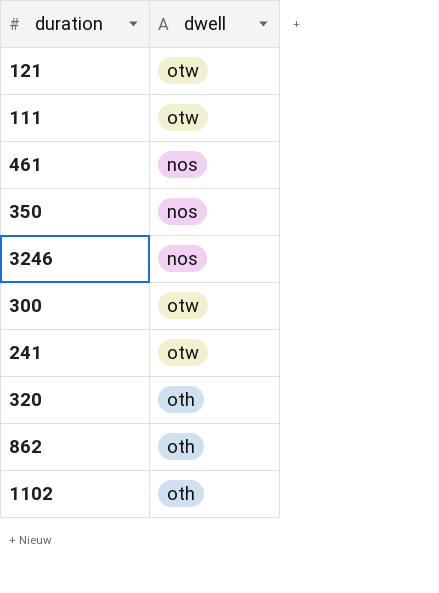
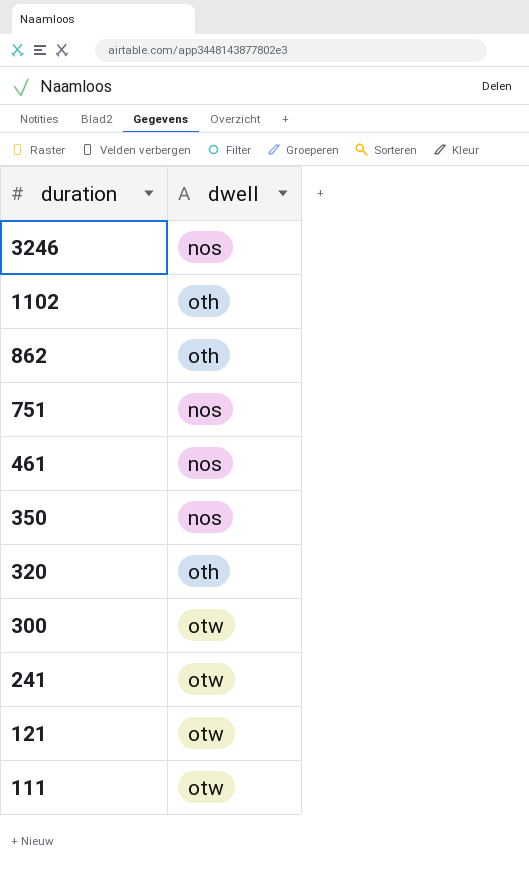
row order: none -> duration descending
row 751: none -> nos

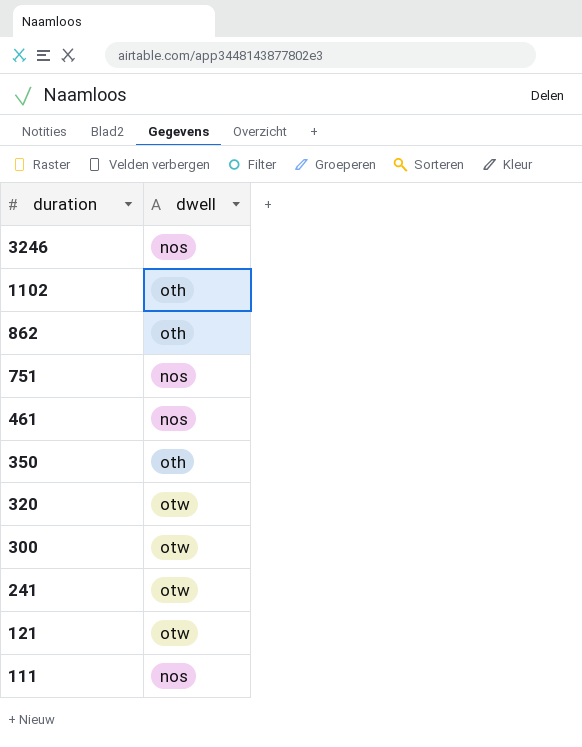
350 | dwell: nos -> oth
320 | dwell: oth -> otw
111 | dwell: otw -> nos

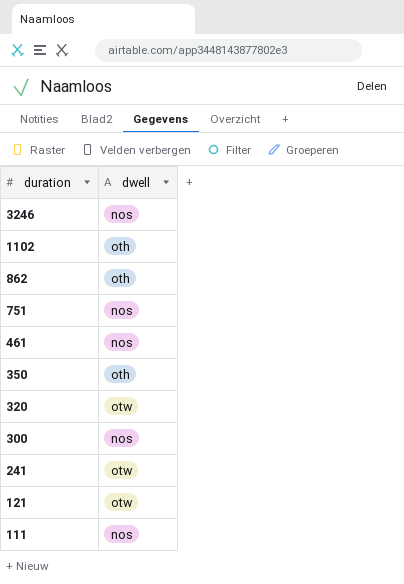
300 | dwell: otw -> nos

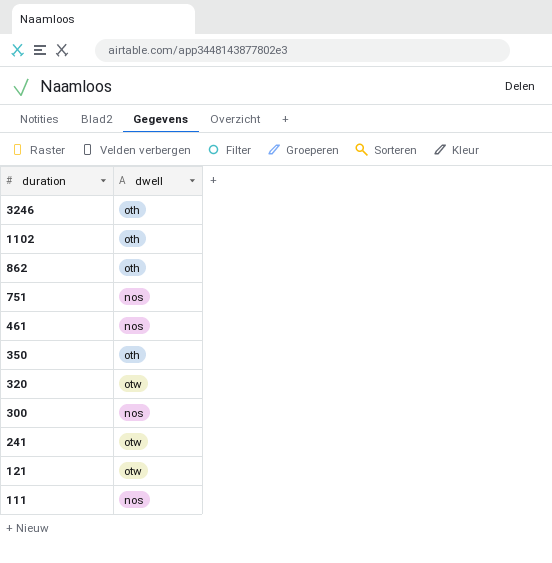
3246 | dwell: nos -> oth

